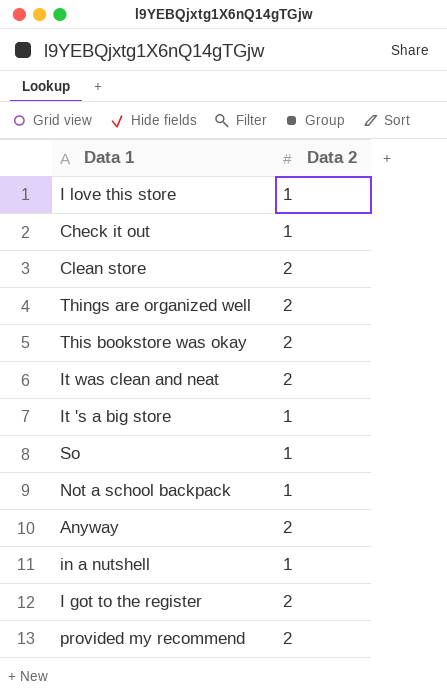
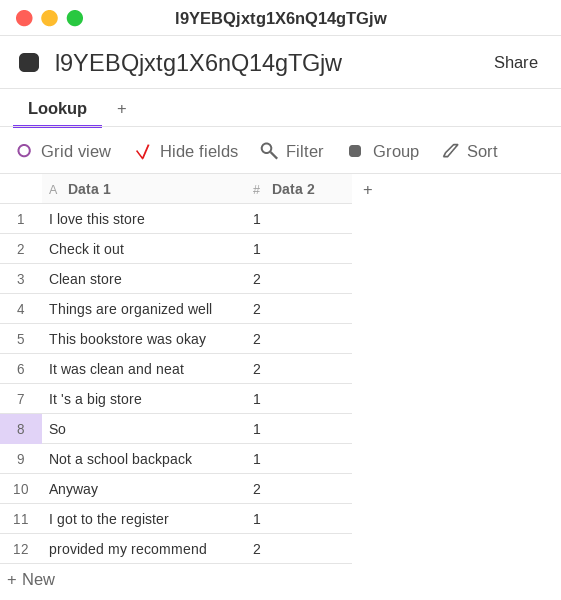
row in a nutshell: 1 -> none
I got to the register | Data 2: 2 -> 1

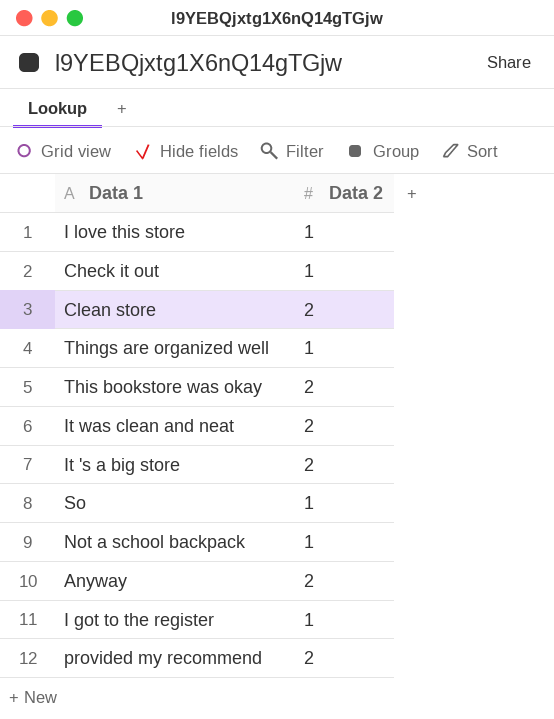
Things are organized well | Data 2: 2 -> 1
It 's a big store | Data 2: 1 -> 2

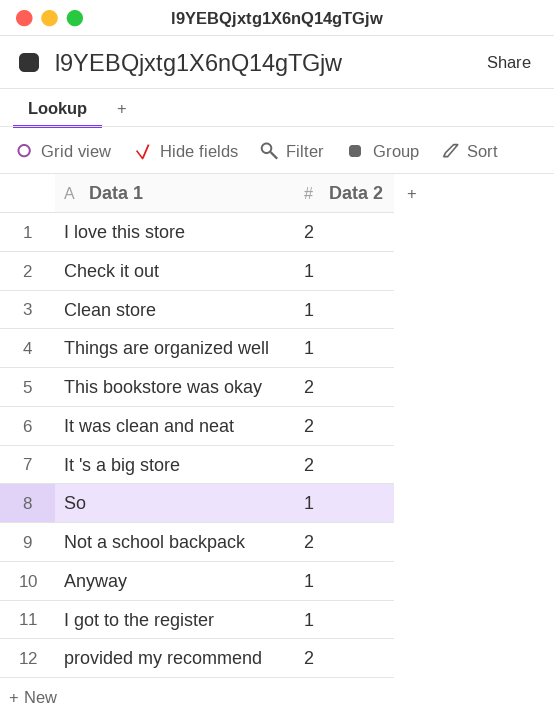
I love this store | Data 2: 1 -> 2
Clean store | Data 2: 2 -> 1
Not a school backpack | Data 2: 1 -> 2
Anyway | Data 2: 2 -> 1

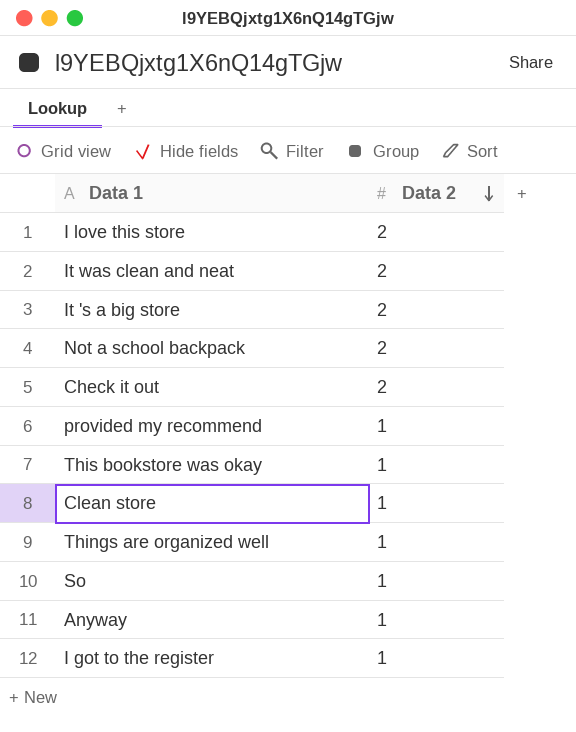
row order: none -> Data 2 descending
Check it out | Data 2: 1 -> 2
provided my recommend | Data 2: 2 -> 1
This bookstore was okay | Data 2: 2 -> 1

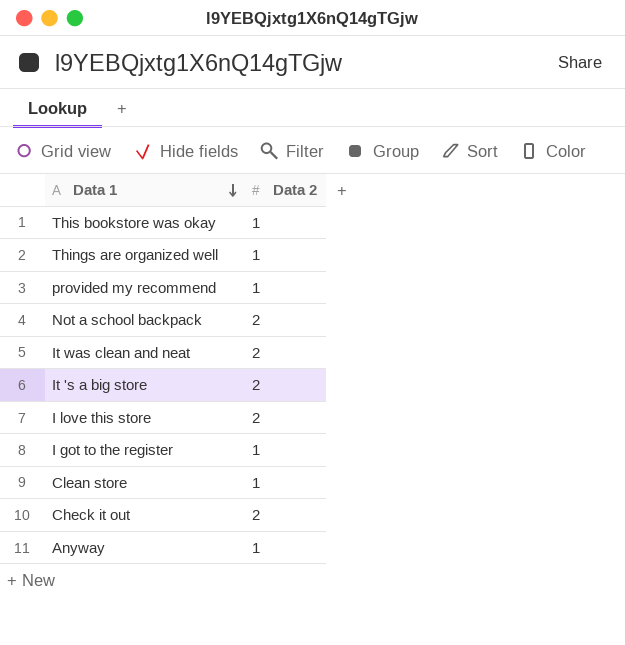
row order: Data 2 descending -> Data 1 descending
row So: 1 -> none

